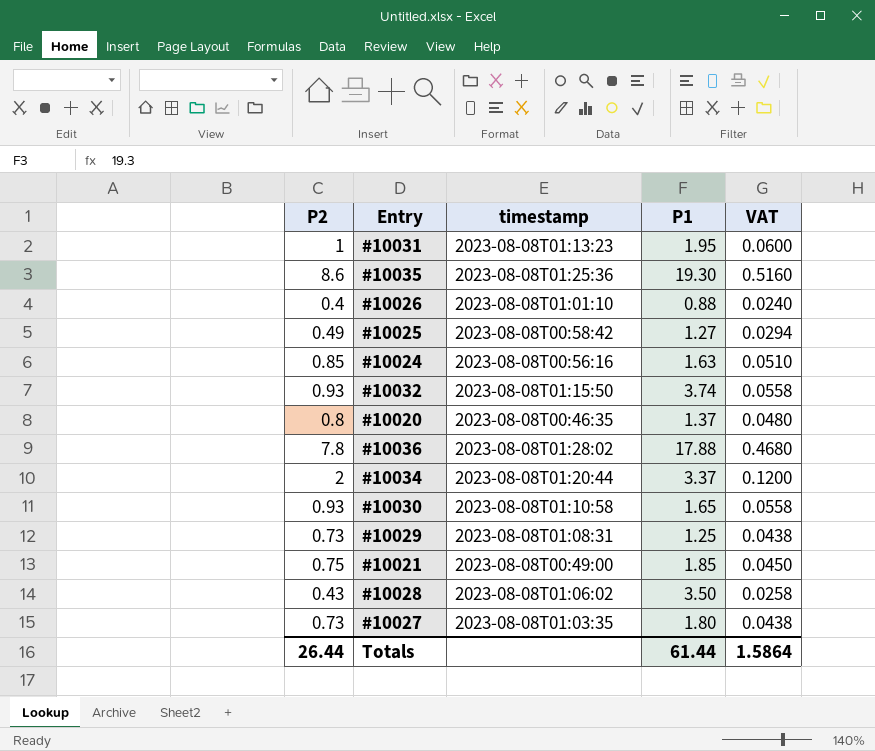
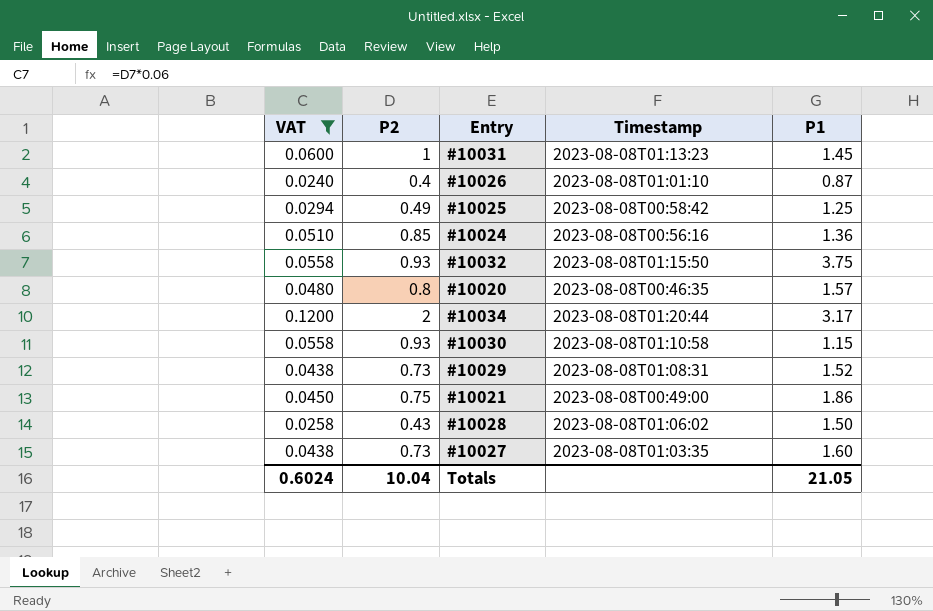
filter: none -> VAT <= 0.1200
column VAT | position: 5 -> 1
column name: timestamp -> Timestamp
#10031 | P1: 1.95 -> 1.45
#10026 | P1: 0.88 -> 0.87
#10025 | P1: 1.27 -> 1.25
#10024 | P1: 1.63 -> 1.36
#10032 | P1: 3.74 -> 3.75
#10020 | P1: 1.37 -> 1.57
#10034 | P1: 3.37 -> 3.17
#10030 | P1: 1.65 -> 1.15
#10029 | P1: 1.25 -> 1.52
#10021 | P1: 1.85 -> 1.86
#10028 | P1: 3.50 -> 1.50
#10027 | P1: 1.80 -> 1.60
Totals | VAT: 1.5864 -> 0.6024
Totals | P2: 26.44 -> 10.04
Totals | P1: 61.44 -> 21.05

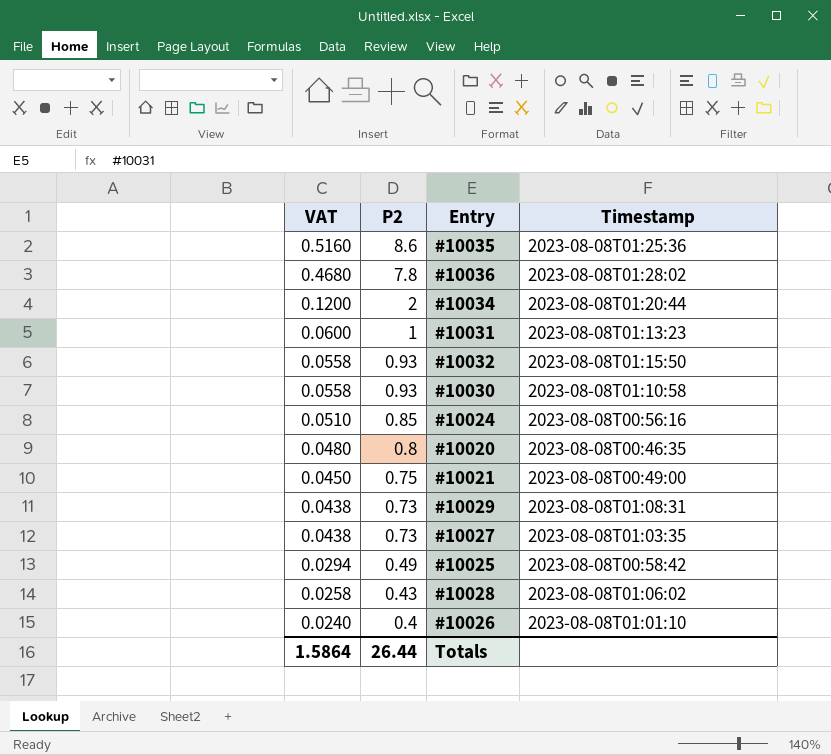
filter: VAT <= 0.1200 -> none
row order: none -> VAT descending
column P1 | position: 5 -> none
Totals | VAT: 0.6024 -> 1.5864
Totals | P2: 10.04 -> 26.44

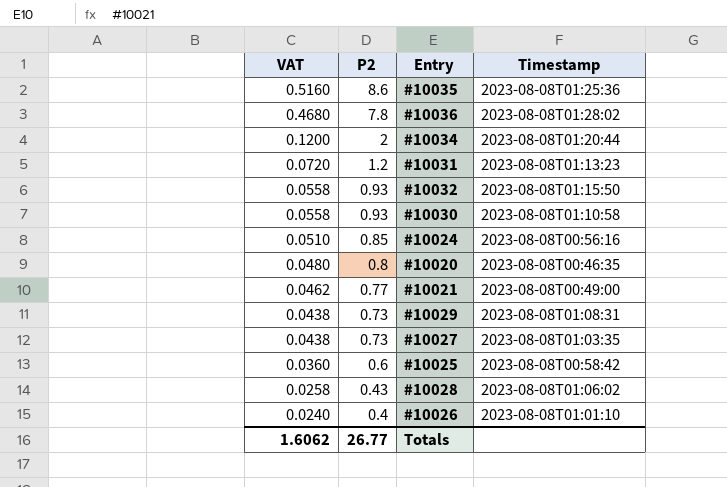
#10031 | VAT: 0.0600 -> 0.0720
#10031 | P2: 1 -> 1.2
#10021 | VAT: 0.0450 -> 0.0462
#10021 | P2: 0.75 -> 0.77
#10025 | VAT: 0.0294 -> 0.0360
#10025 | P2: 0.49 -> 0.6
Totals | VAT: 1.5864 -> 1.6062
Totals | P2: 26.44 -> 26.77

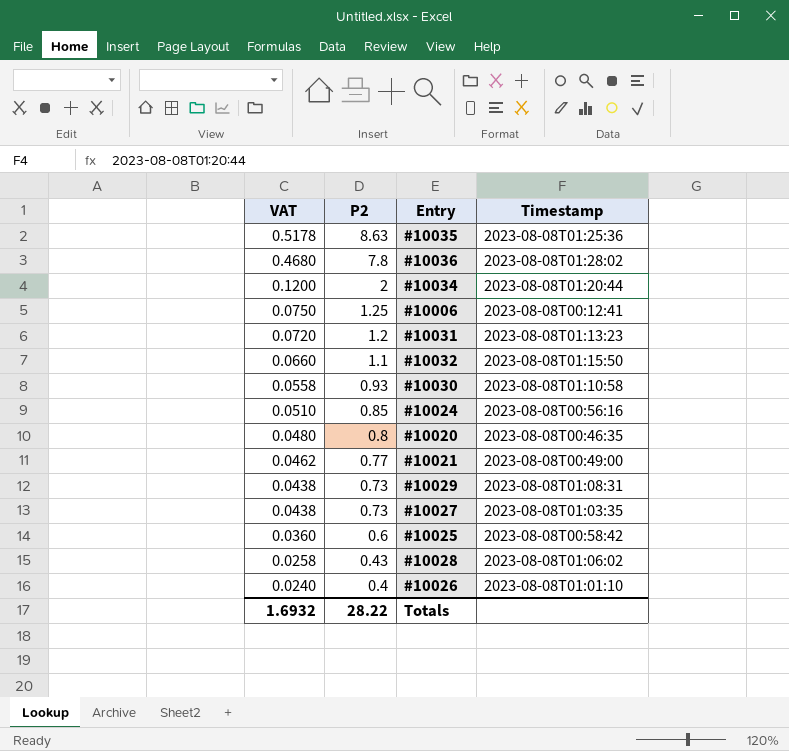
#10035 | VAT: 0.5160 -> 0.5178
#10035 | P2: 8.6 -> 8.63
row #10006: none -> 0.0750 | 1.25 | 2023-08-08T00:12:41
#10032 | VAT: 0.0558 -> 0.0660
#10032 | P2: 0.93 -> 1.1
Totals | VAT: 1.6062 -> 1.6932
Totals | P2: 26.77 -> 28.22

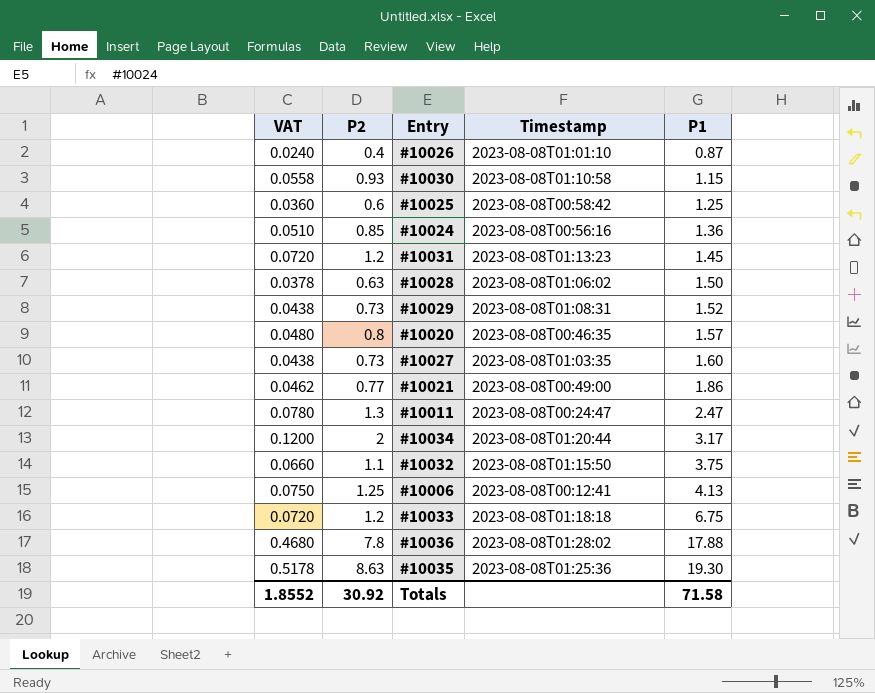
row order: VAT descending -> P1 ascending
column P1 | position: none -> 5
#10028 | VAT: 0.0258 -> 0.0378
#10028 | P2: 0.43 -> 0.63
row #10011: none -> 0.0780 | 1.3 | 2023-08-08T00:24:47 | 2.47
row #10033: none -> 0.0720 | 1.2 | 2023-08-08T01:18:18 | 6.75
Totals | VAT: 1.6932 -> 1.8552
Totals | P2: 28.22 -> 30.92

